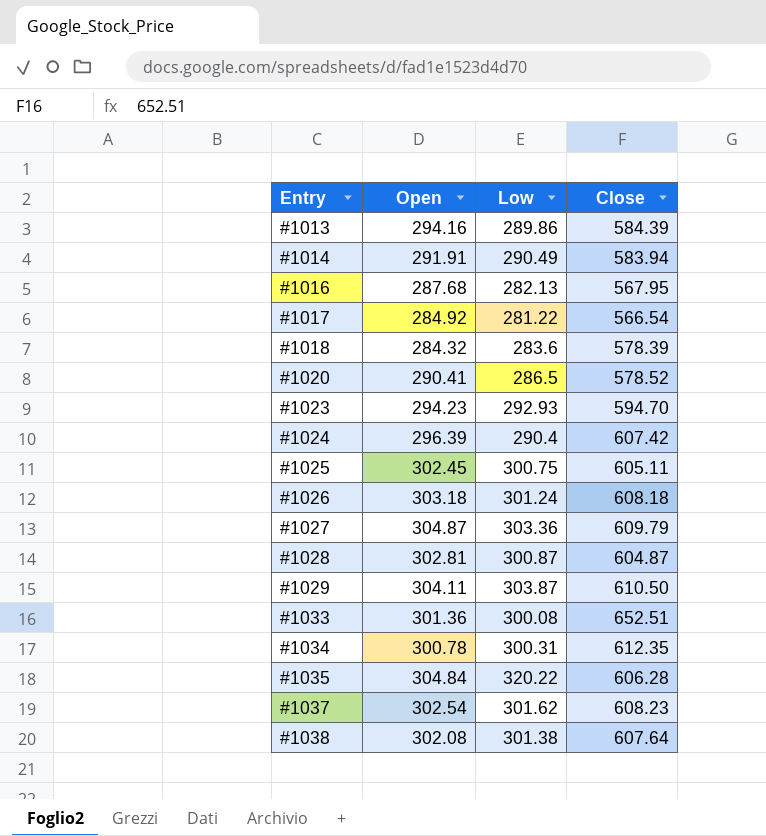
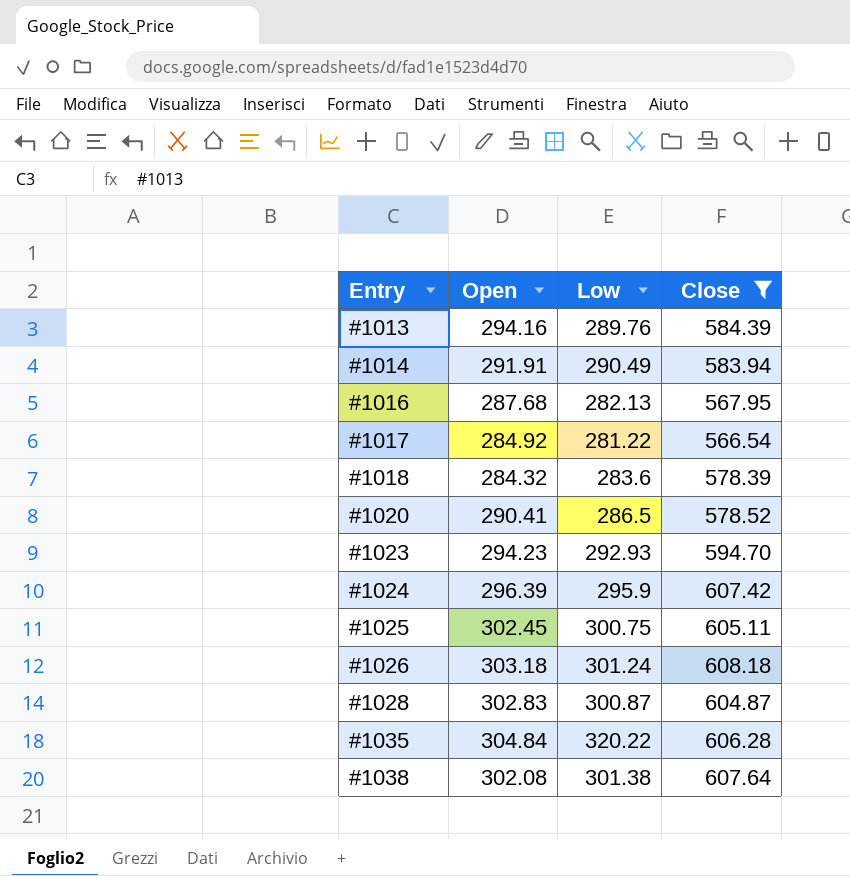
filter: none -> Close <= 608.18
#1013 | Low: 289.86 -> 289.76
#1024 | Low: 290.4 -> 295.9
#1028 | Open: 302.81 -> 302.83

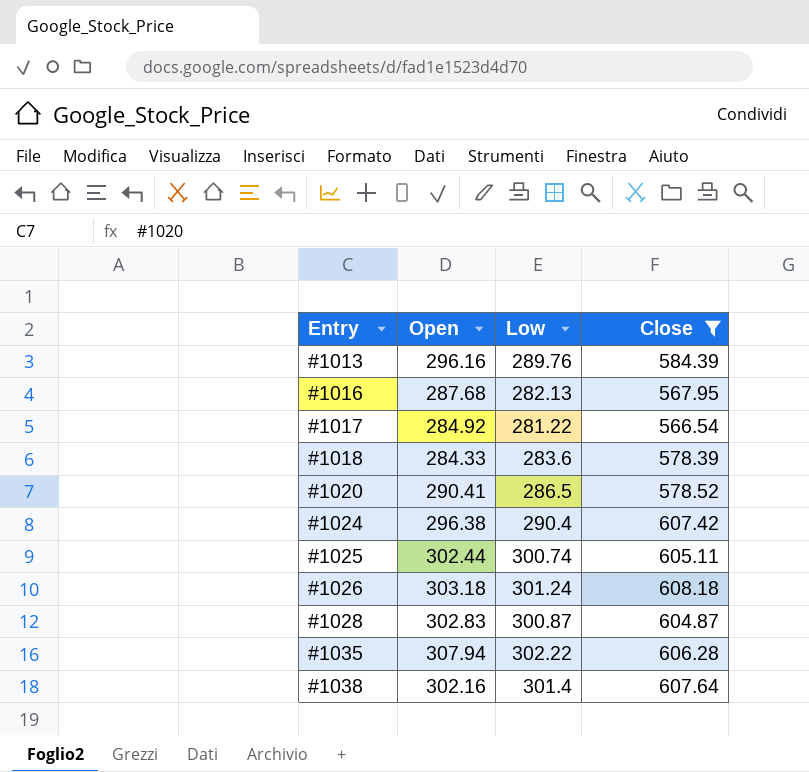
row #1014: 291.91 | 290.49 | 583.94 -> none
row #1023: 294.23 | 292.93 | 594.70 -> none
#1013 | Open: 294.16 -> 296.16
#1018 | Open: 284.32 -> 284.33
#1024 | Open: 296.39 -> 296.38
#1024 | Low: 295.9 -> 290.4
#1025 | Open: 302.45 -> 302.44
#1025 | Low: 300.75 -> 300.74
#1035 | Open: 304.84 -> 307.94
#1035 | Low: 320.22 -> 302.22
#1038 | Open: 302.08 -> 302.16
#1038 | Low: 301.38 -> 301.4

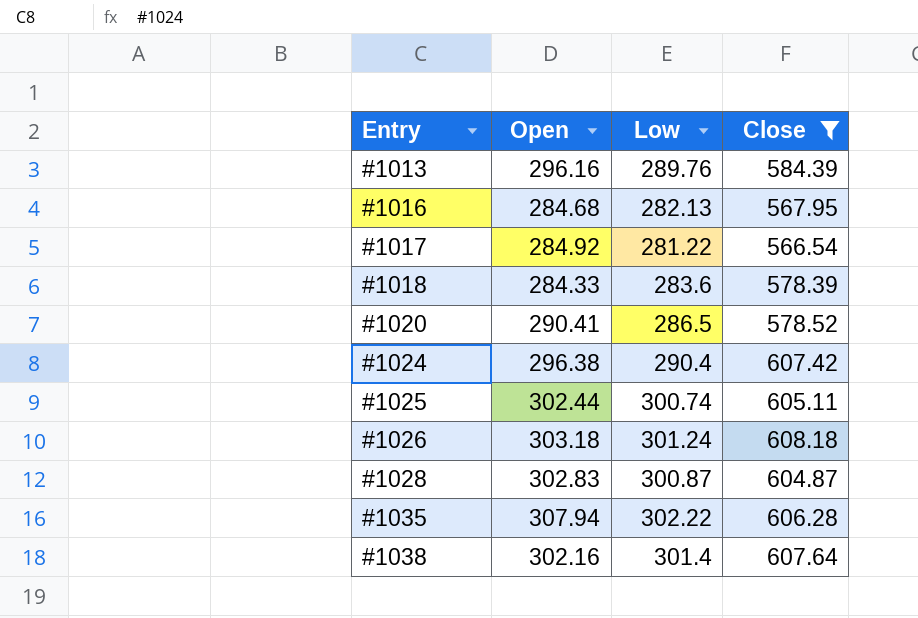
#1016 | Open: 287.68 -> 284.68

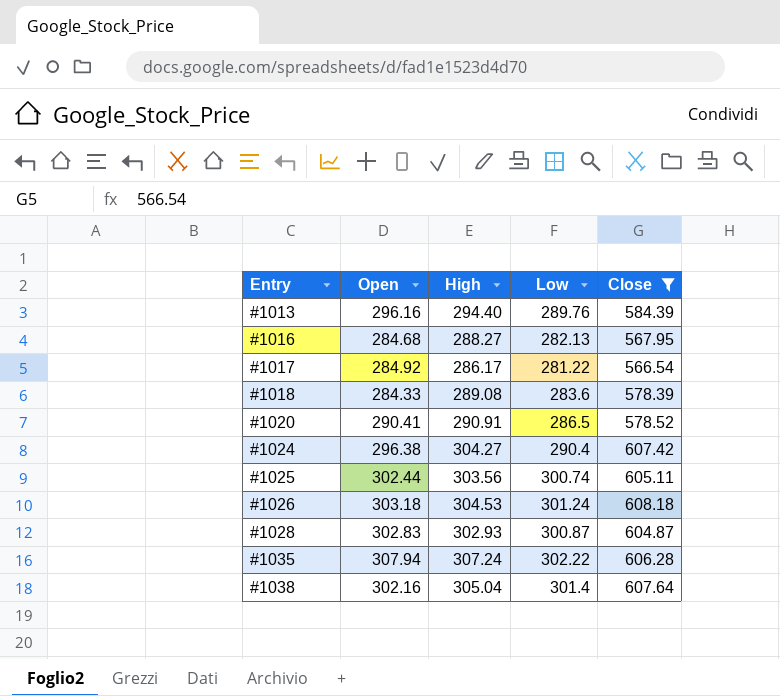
column High | position: none -> 3

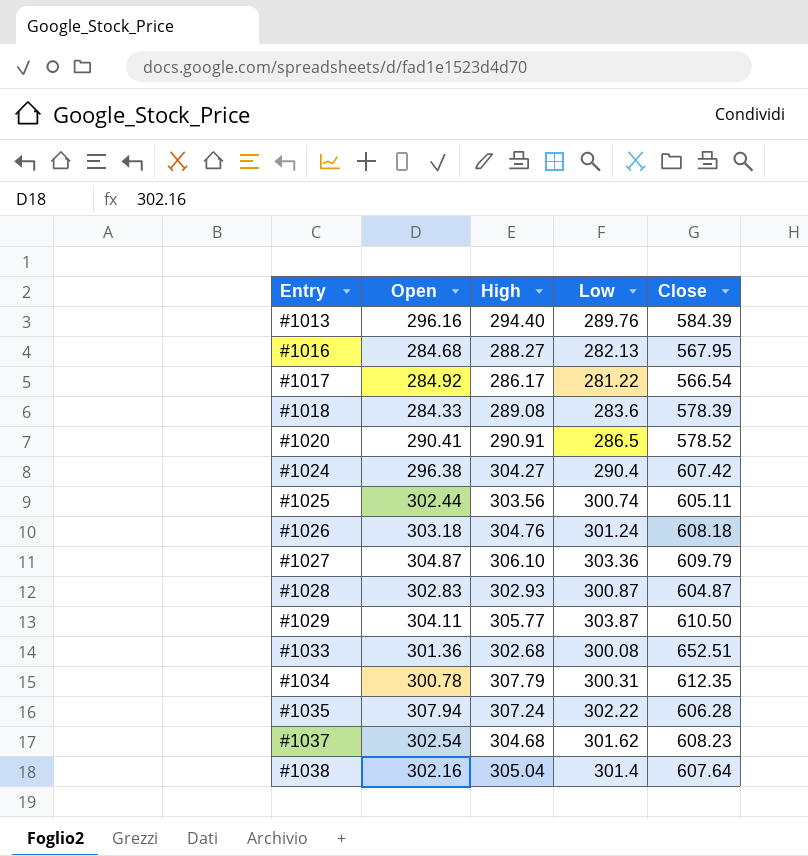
filter: Close <= 608.18 -> none
#1026 | High: 304.53 -> 304.76

